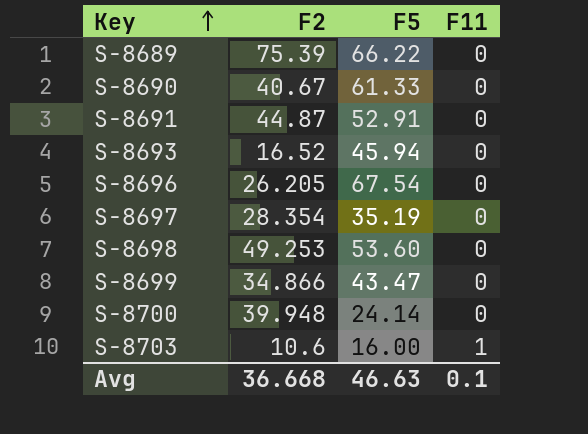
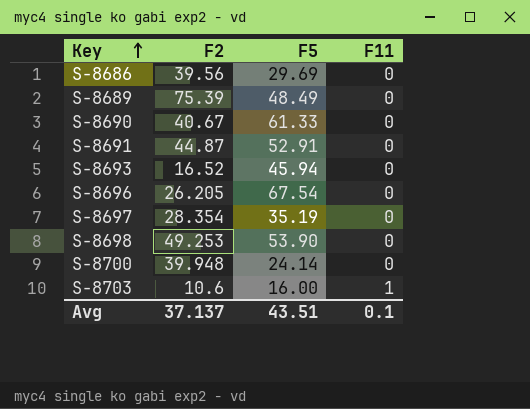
row S-8699: 34.866 | 43.47 | 0 -> none
row S-8686: none -> 39.56 | 29.69 | 0
S-8689 | F5: 66.22 -> 48.49
S-8698 | F5: 53.60 -> 53.90
Avg | F2: 36.668 -> 37.137
Avg | F5: 46.63 -> 43.51

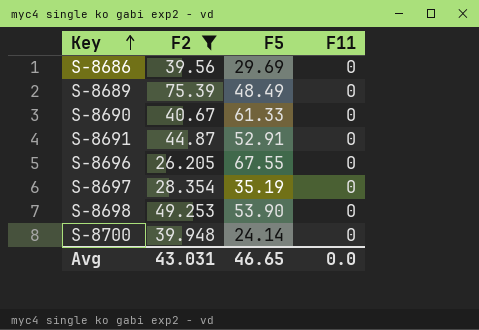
filter: none -> F2 >= 26.205
S-8696 | F5: 67.54 -> 67.55
Avg | F2: 37.137 -> 43.031
Avg | F5: 43.51 -> 46.65
Avg | F11: 0.1 -> 0.0

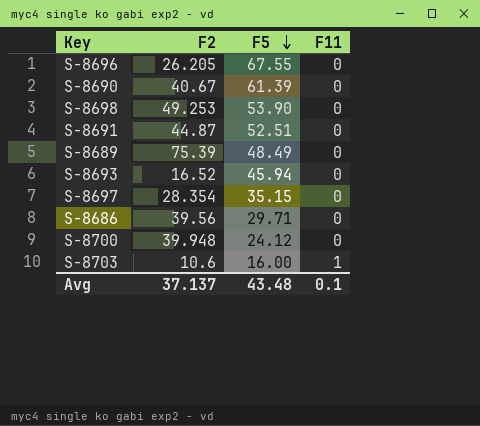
filter: F2 >= 26.205 -> none
row order: Key ascending -> F5 descending
S-8690 | F5: 61.33 -> 61.39
S-8691 | F5: 52.91 -> 52.51
S-8697 | F5: 35.19 -> 35.15
S-8686 | F5: 29.69 -> 29.71
S-8700 | F5: 24.14 -> 24.12
Avg | F2: 43.031 -> 37.137
Avg | F5: 46.65 -> 43.48
Avg | F11: 0.0 -> 0.1

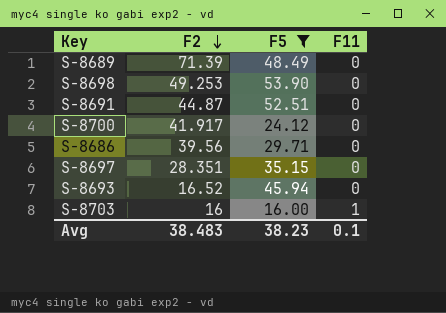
filter: none -> F5 <= 53.90
row order: F5 descending -> F2 descending
S-8689 | F2: 75.39 -> 71.39
S-8700 | F2: 39.948 -> 41.917
S-8697 | F2: 28.354 -> 28.351
S-8703 | F2: 10.6 -> 16
Avg | F2: 37.137 -> 38.483
Avg | F5: 43.48 -> 38.23

